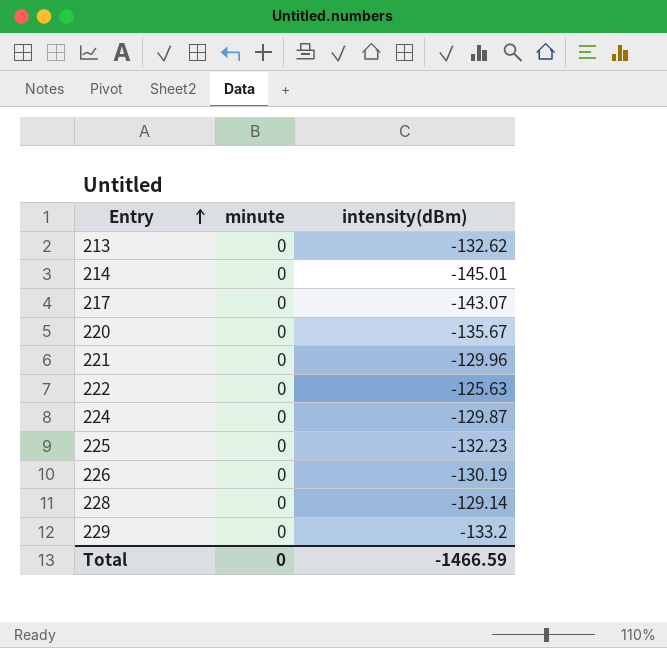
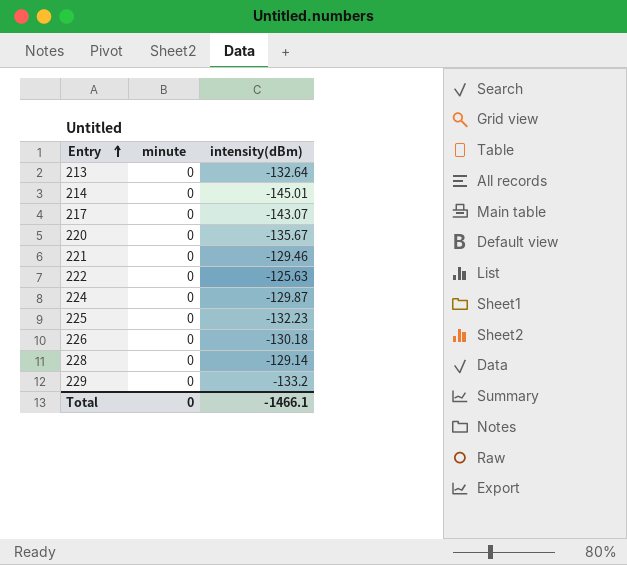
213 | intensity(dBm): -132.62 -> -132.64
221 | intensity(dBm): -129.96 -> -129.46
226 | intensity(dBm): -130.19 -> -130.18
Total | intensity(dBm): -1466.59 -> -1466.1

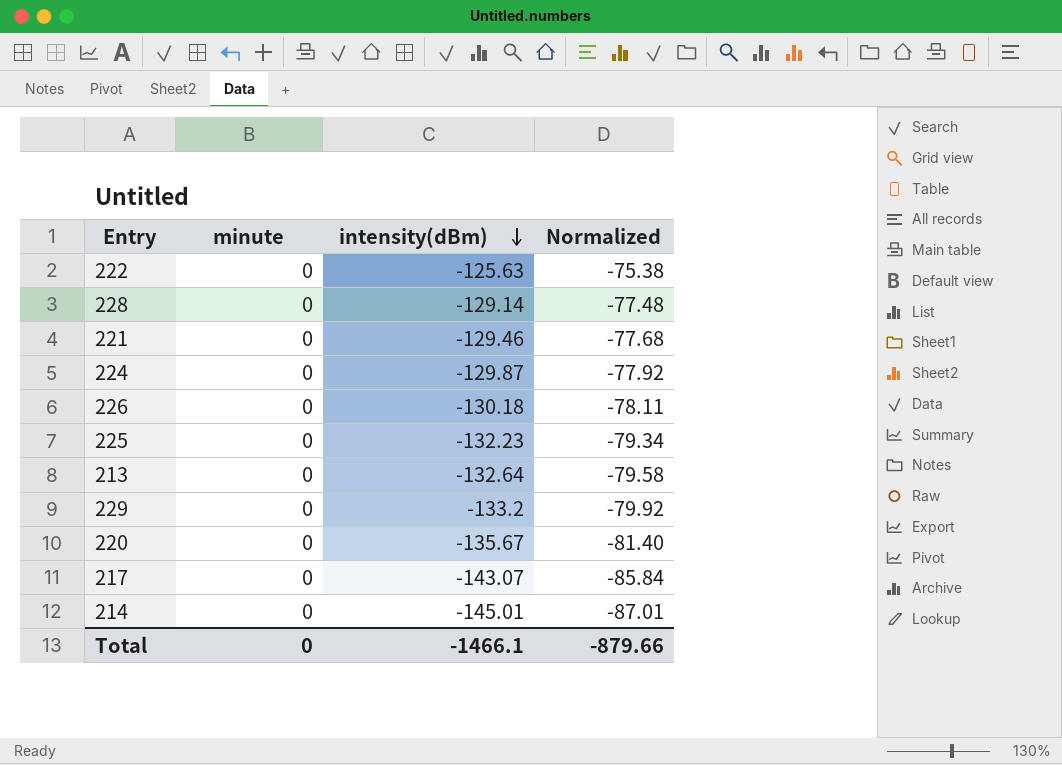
row order: Entry ascending -> intensity(dBm) descending
column Normalized | formula: none -> [intensity(dBm)] * 0.6

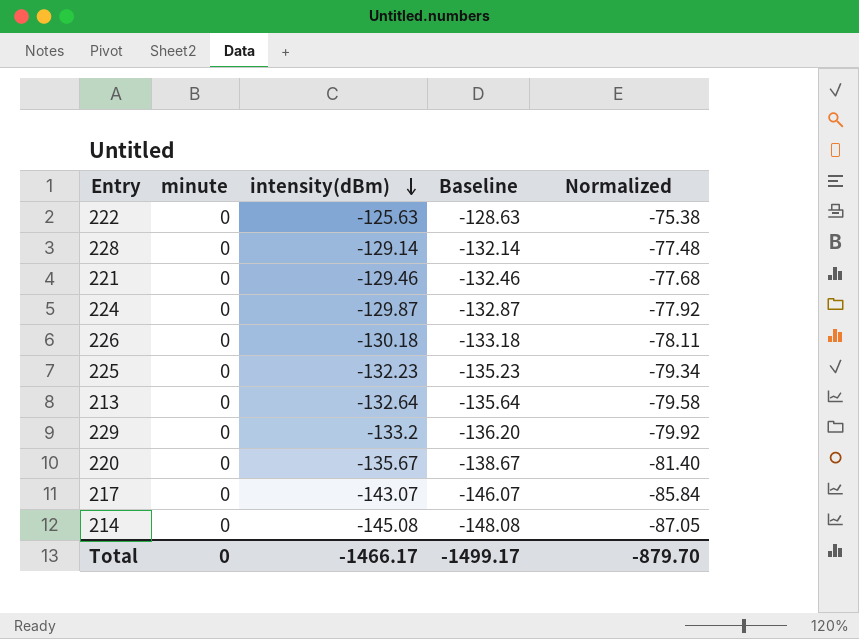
column Baseline | formula: none -> [intensity(dBm)] - 3
214 | intensity(dBm): -145.01 -> -145.08
214 | Normalized: -87.01 -> -87.05
Total | intensity(dBm): -1466.1 -> -1466.17
Total | Normalized: -879.66 -> -879.70

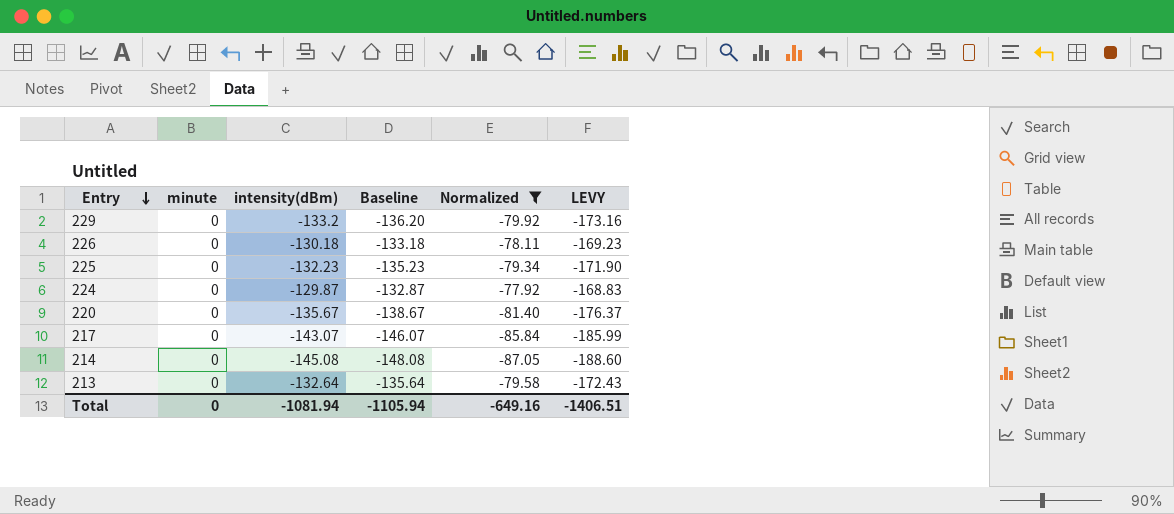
filter: none -> Normalized <= -77.92
row order: intensity(dBm) descending -> Entry descending
column LEVY | formula: none -> [intensity(dBm)] * 1.3
Total | intensity(dBm): -1466.17 -> -1081.94
Total | Baseline: -1499.17 -> -1105.94
Total | Normalized: -879.70 -> -649.16

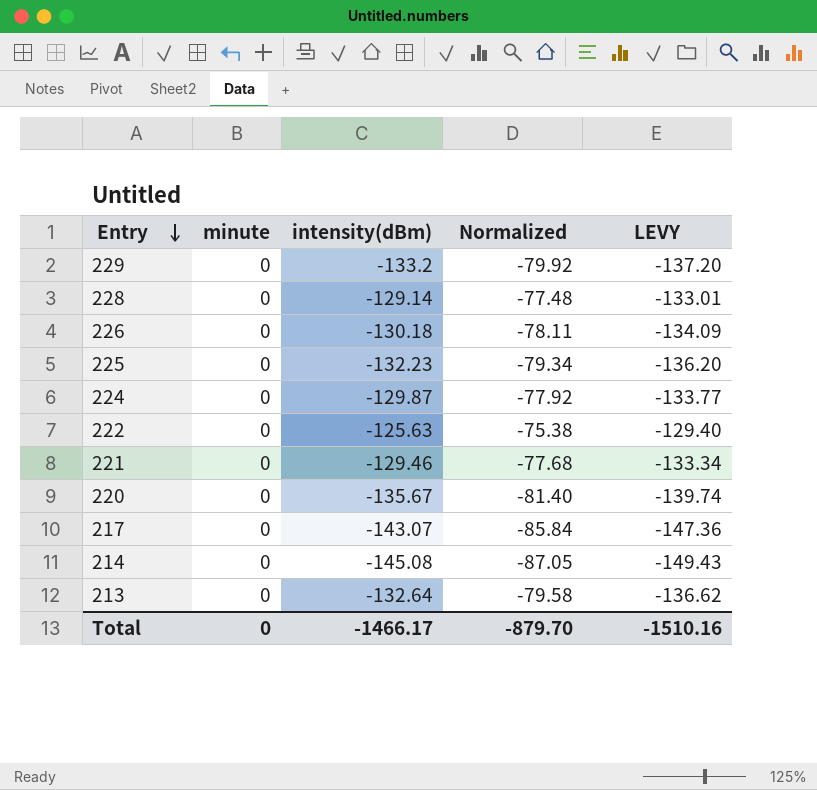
filter: Normalized <= -77.92 -> none
column Baseline | formula: [intensity(dBm)] - 3 -> none
column LEVY | formula: [intensity(dBm)] * 1.3 -> [intensity(dBm)] * 1.03
Total | intensity(dBm): -1081.94 -> -1466.17
Total | Normalized: -649.16 -> -879.70
Total | LEVY: -1406.51 -> -1510.16

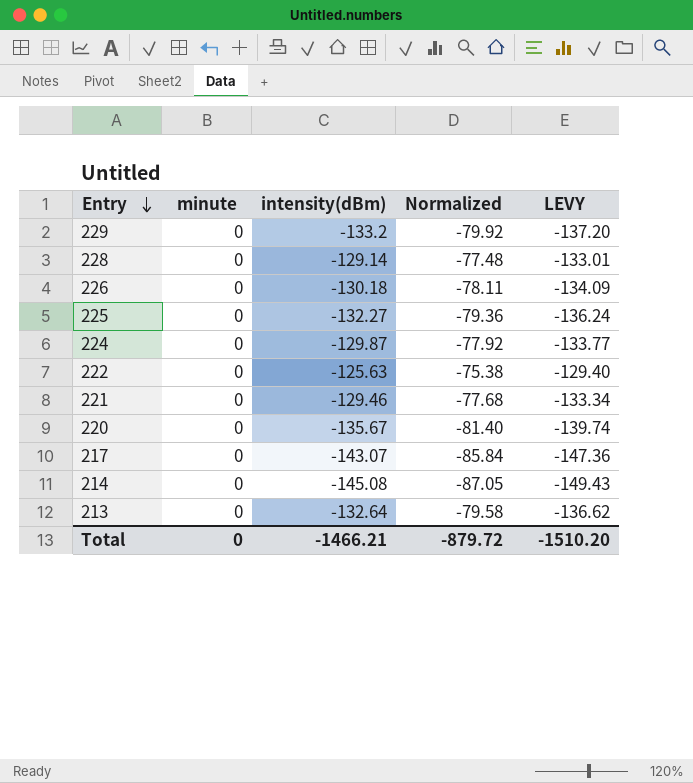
225 | intensity(dBm): -132.23 -> -132.27
225 | Normalized: -79.34 -> -79.36
225 | LEVY: -136.20 -> -136.24
Total | intensity(dBm): -1466.17 -> -1466.21
Total | Normalized: -879.70 -> -879.72
Total | LEVY: -1510.16 -> -1510.20

